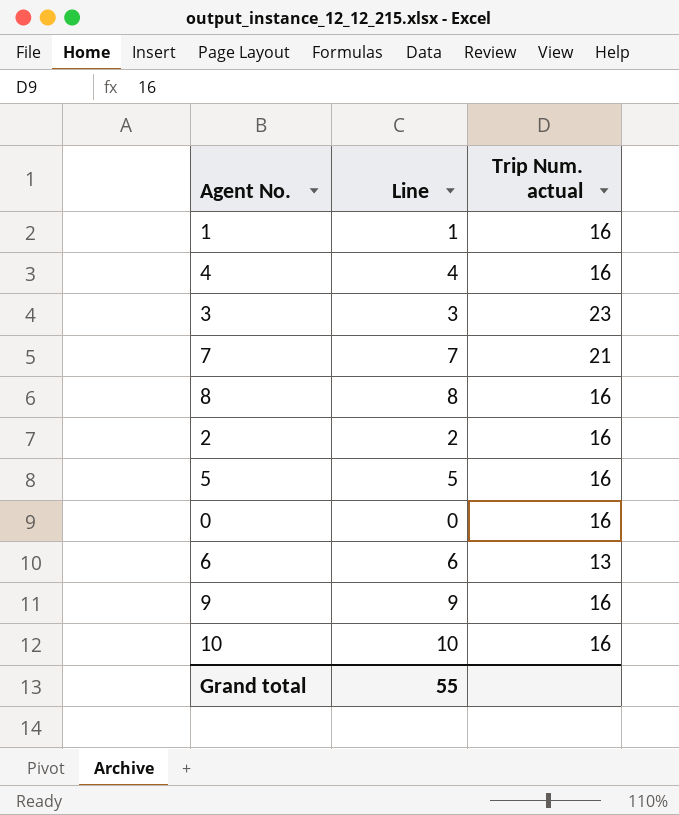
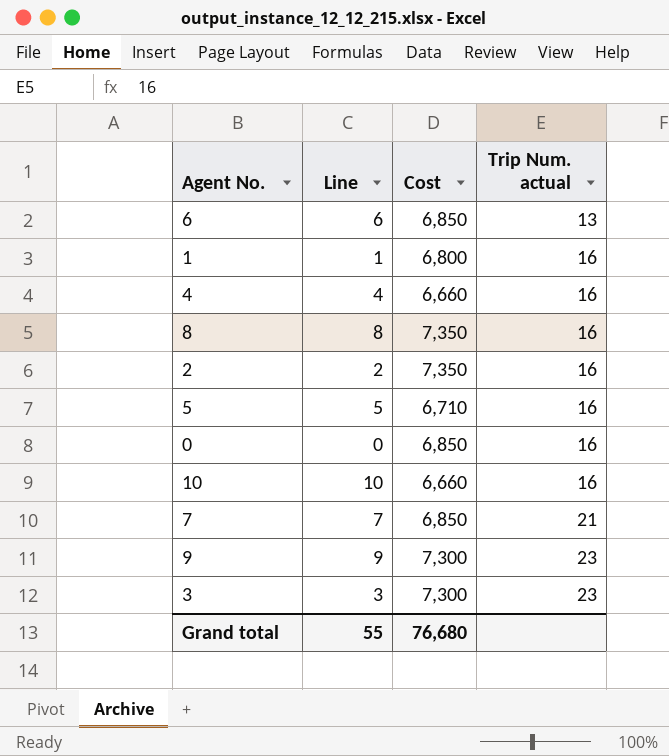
row order: none -> Trip Num. actual ascending
column Cost | position: none -> 3
9 | Trip Num. actual: 16 -> 23

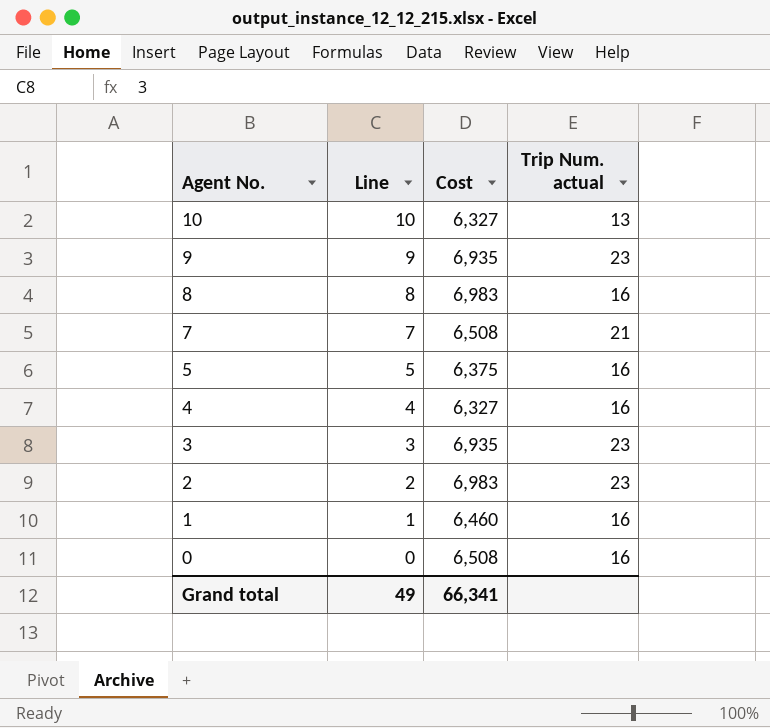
row order: Trip Num. actual ascending -> Agent No. descending
row 6: 6 | 6,850 | 13 -> none
10 | Cost: 6,660 -> 6,327
10 | Trip Num. actual: 16 -> 13
9 | Cost: 7,300 -> 6,935
8 | Cost: 7,350 -> 6,983
7 | Cost: 6,850 -> 6,508
5 | Cost: 6,710 -> 6,375
4 | Cost: 6,660 -> 6,327
3 | Cost: 7,300 -> 6,935
2 | Cost: 7,350 -> 6,983
2 | Trip Num. actual: 16 -> 23
1 | Cost: 6,800 -> 6,460
0 | Cost: 6,850 -> 6,508
Grand total | Line: 55 -> 49
Grand total | Cost: 76,680 -> 66,341

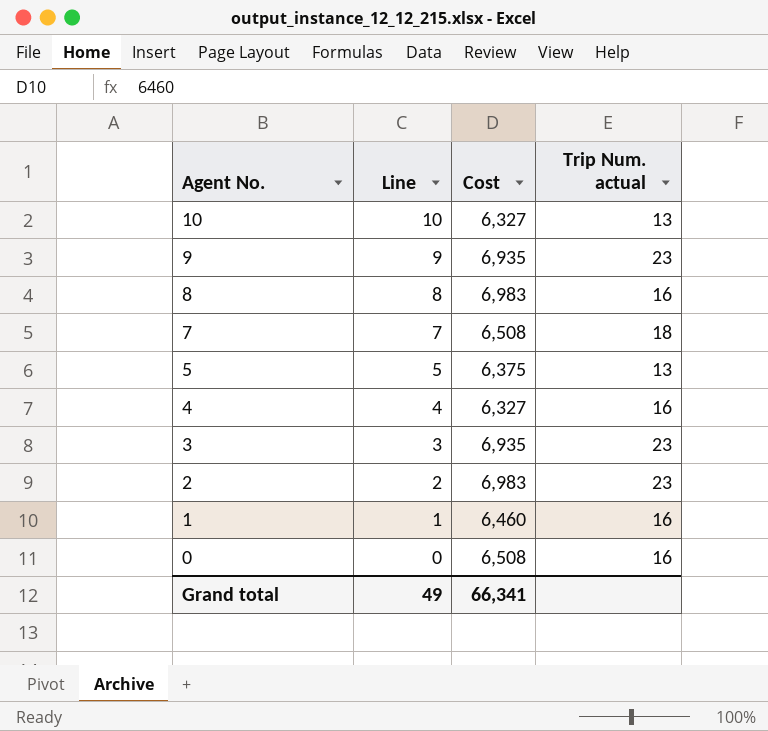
7 | Trip Num. actual: 21 -> 18
5 | Trip Num. actual: 16 -> 13

